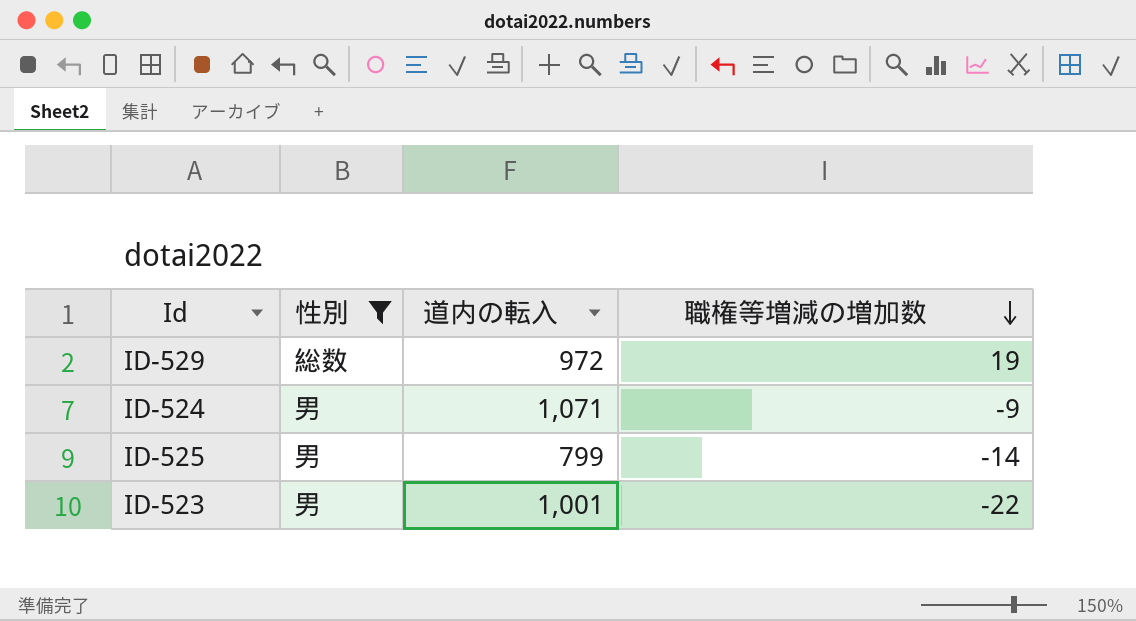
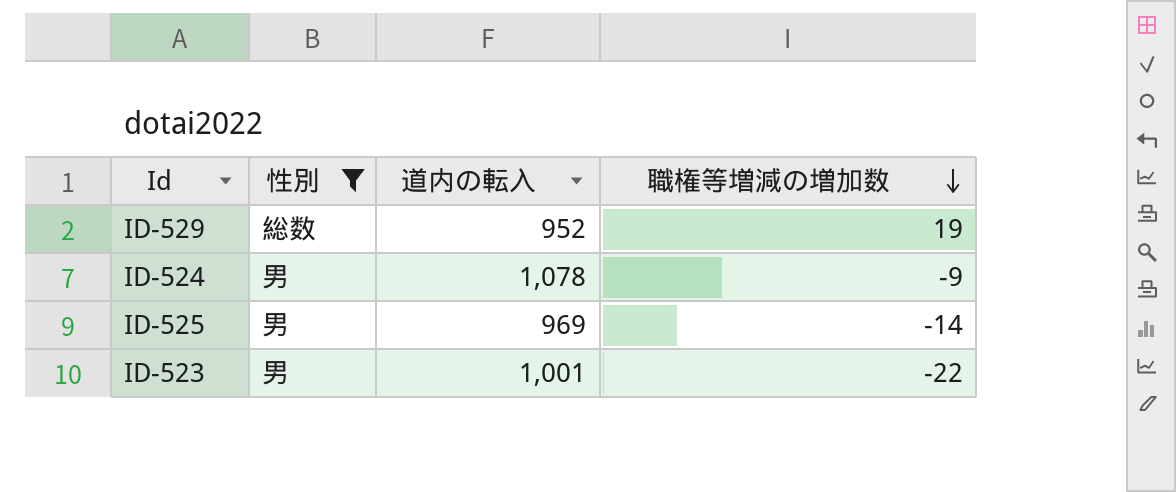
ID-529 | 道内の転入: 972 -> 952
ID-524 | 道内の転入: 1,071 -> 1,078
ID-525 | 道内の転入: 799 -> 969

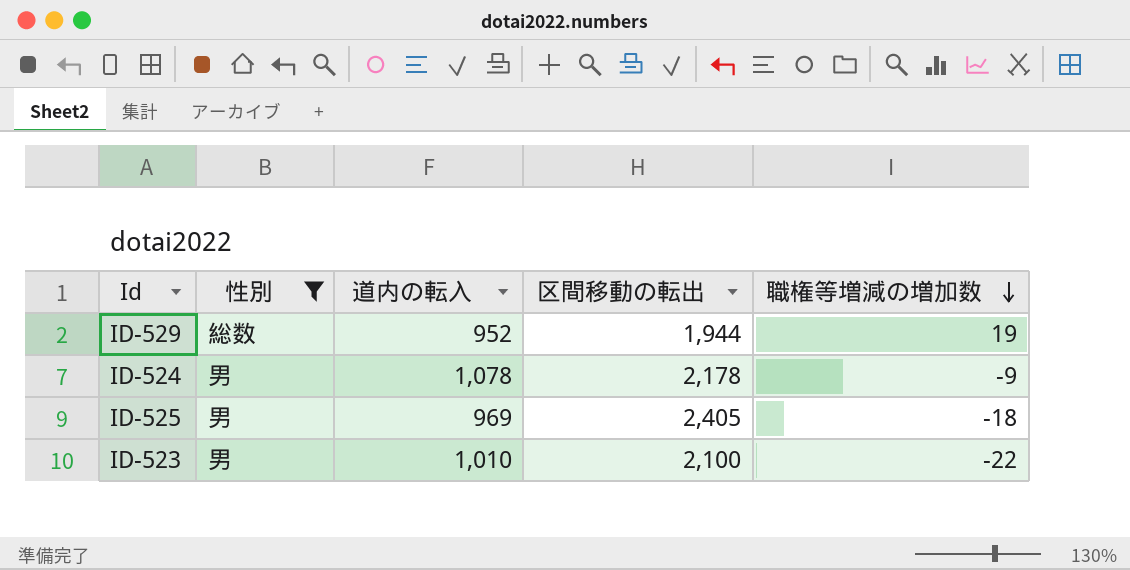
column 区間移動の転出 | position: none -> 4
ID-525 | 職権等増減の増加数: -14 -> -18
ID-523 | 道内の転入: 1,001 -> 1,010

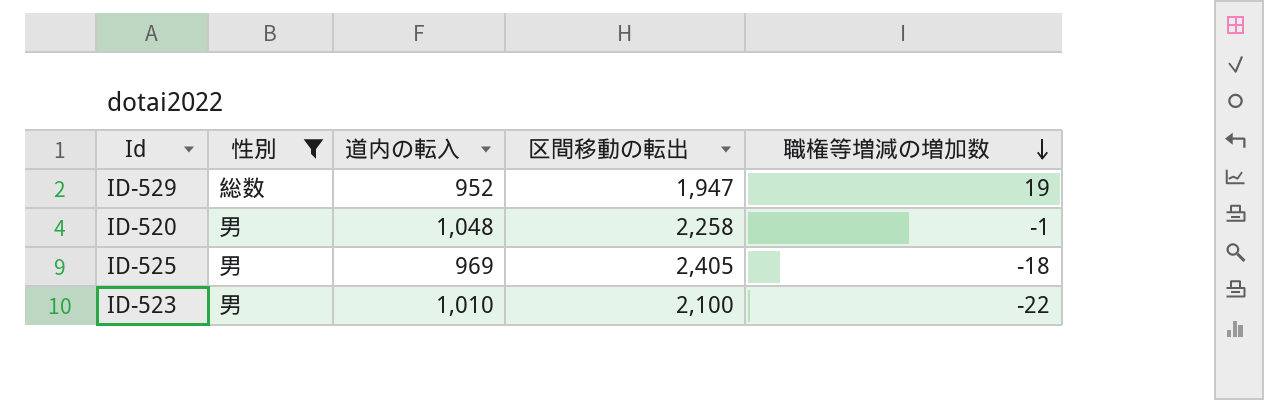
row ID-524: 男 | 1,078 | 2,178 | -9 -> none
ID-529 | 区間移動の転出: 1,944 -> 1,947
row ID-520: none -> 男 | 1,048 | 2,258 | -1

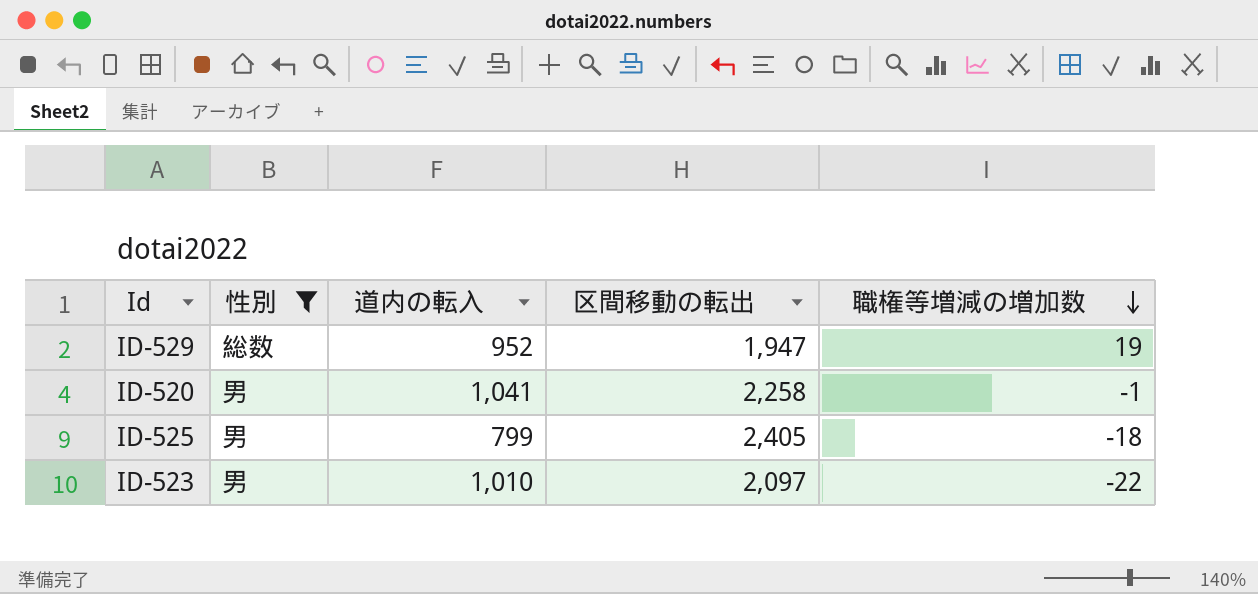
ID-520 | 道内の転入: 1,048 -> 1,041
ID-525 | 道内の転入: 969 -> 799
ID-523 | 区間移動の転出: 2,100 -> 2,097

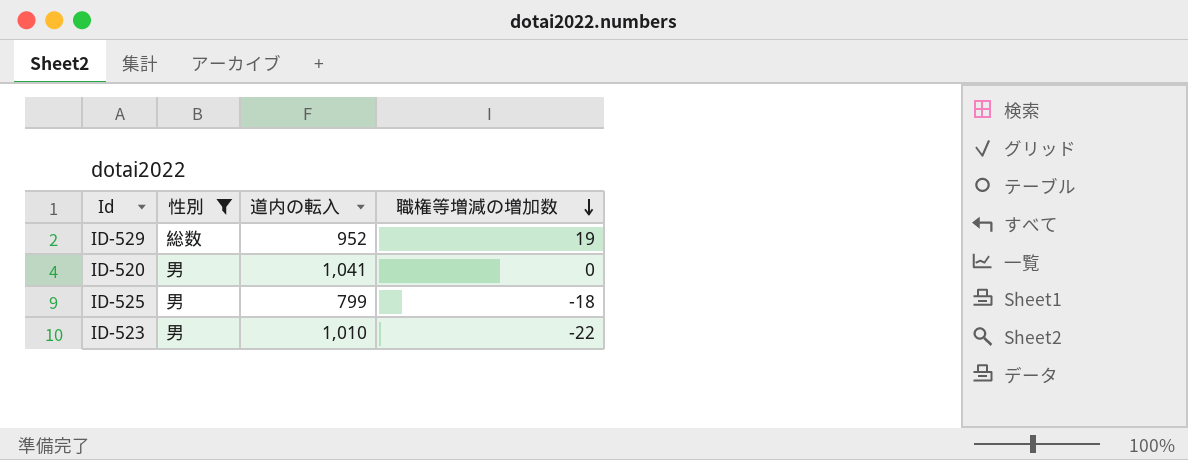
column 区間移動の転出 | position: 4 -> none
ID-520 | 職権等増減の増加数: -1 -> 0

